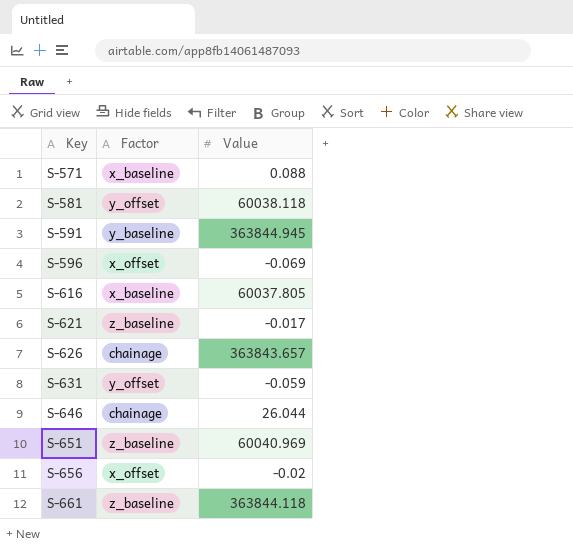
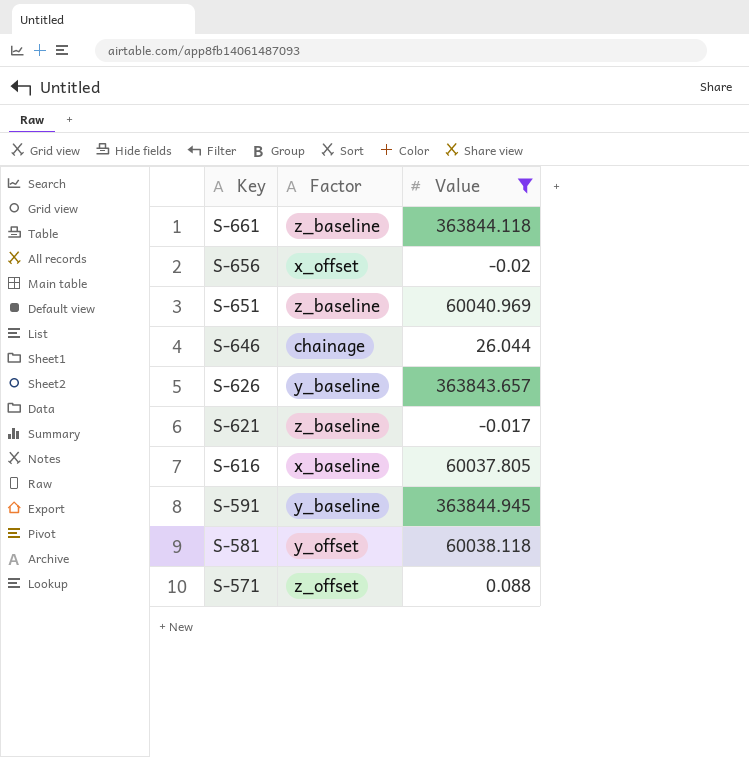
filter: none -> Value >= -0.02
row order: Key ascending -> Key descending
S-626 | Factor: chainage -> y_baseline
S-571 | Factor: x_baseline -> z_offset

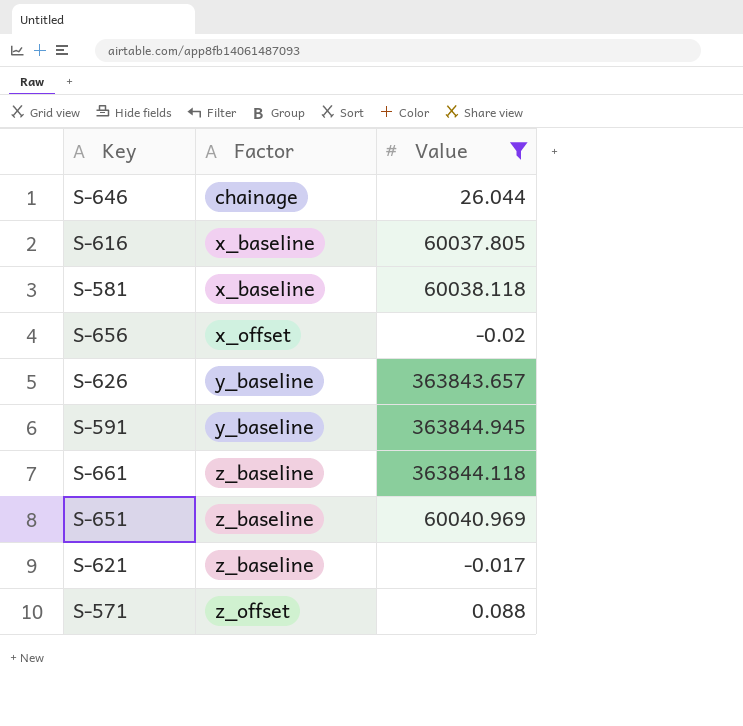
row order: Key descending -> Factor ascending
S-581 | Factor: y_offset -> x_baseline

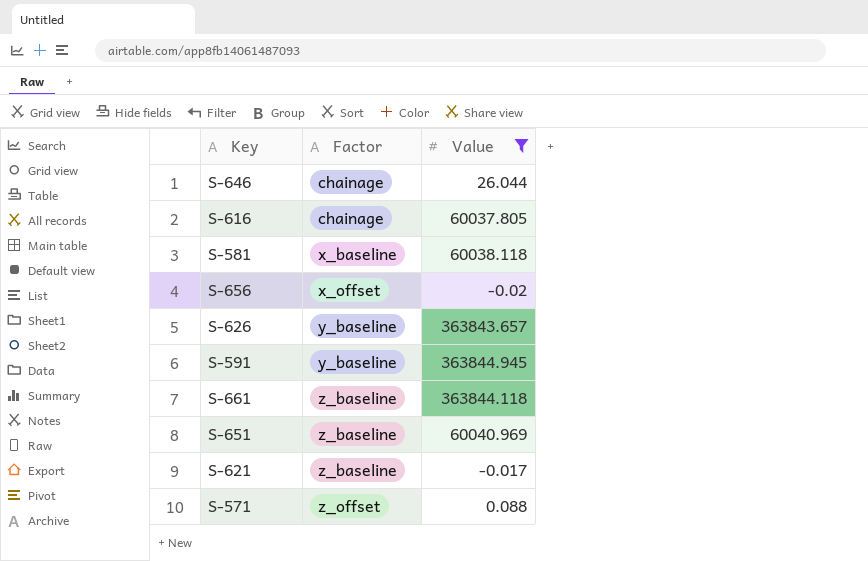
S-616 | Factor: x_baseline -> chainage

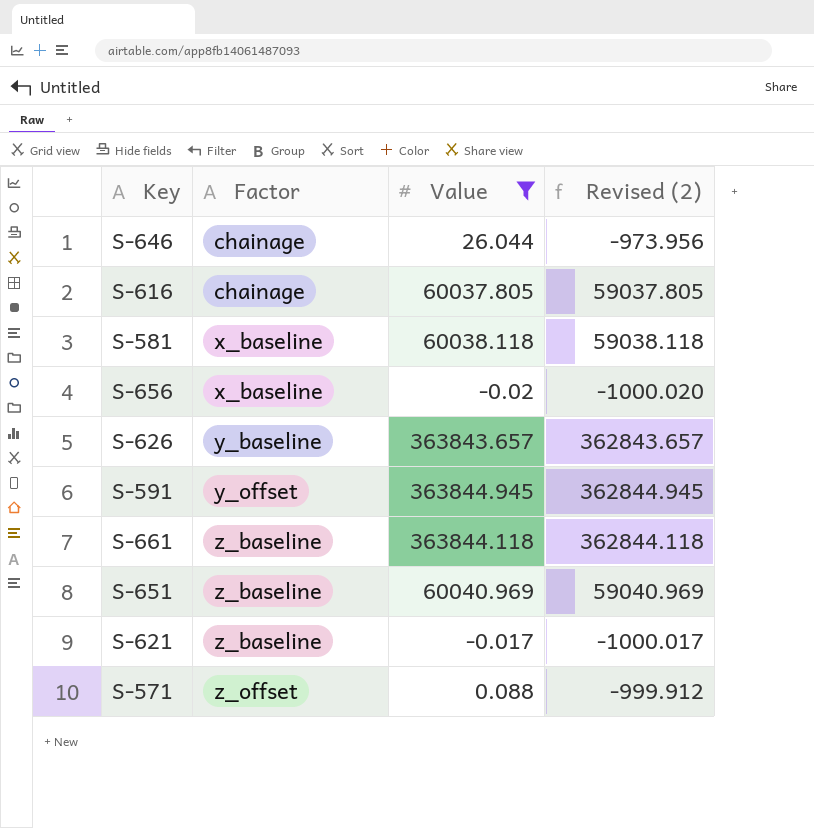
column Revised (2) | formula: none -> [Value] - 1000
S-656 | Factor: x_offset -> x_baseline
S-591 | Factor: y_baseline -> y_offset

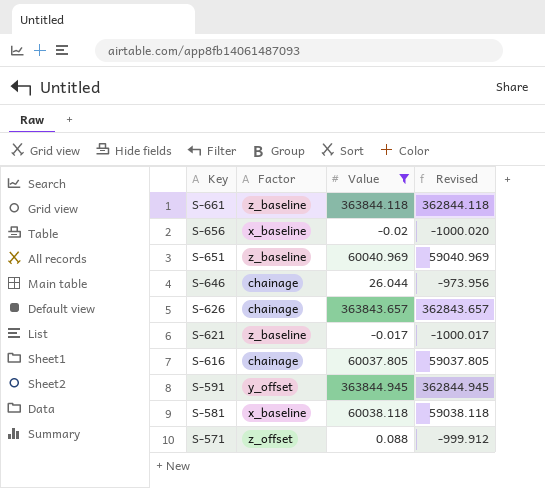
row order: Factor ascending -> Key descending
column name: Revised (2) -> Revised
S-626 | Factor: y_baseline -> chainage

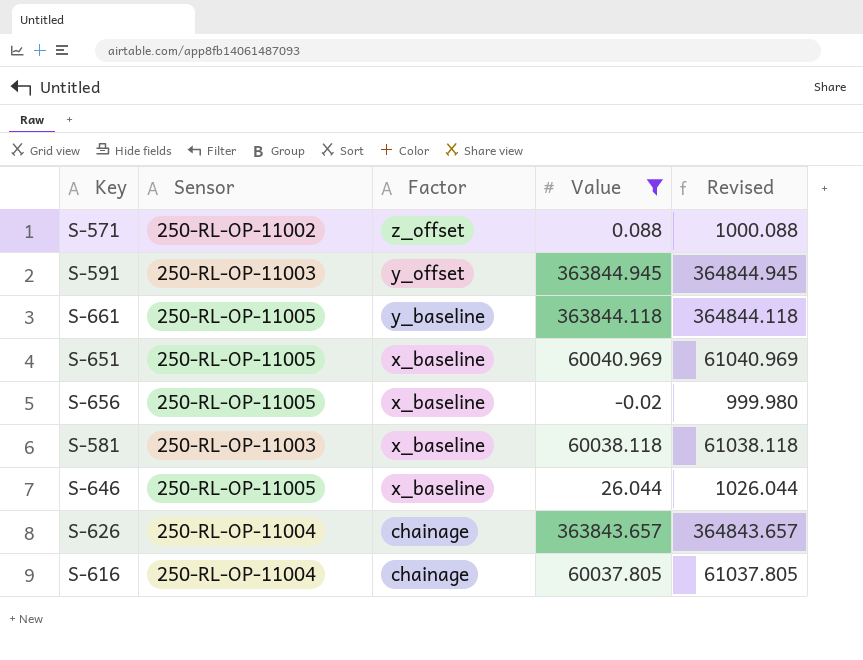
row order: Key descending -> Factor descending
column Sensor | position: none -> 2
column Revised | formula: [Value] - 1000 -> [Value] + 1000
row S-621: z_baseline | -0.017 | -1000.017 -> none
S-661 | Factor: z_baseline -> y_baseline
S-651 | Factor: z_baseline -> x_baseline
S-646 | Factor: chainage -> x_baseline

